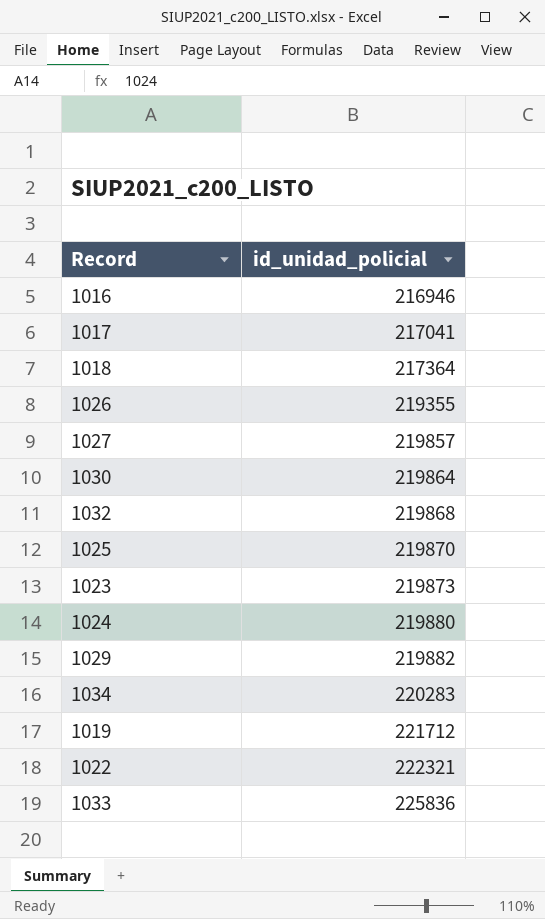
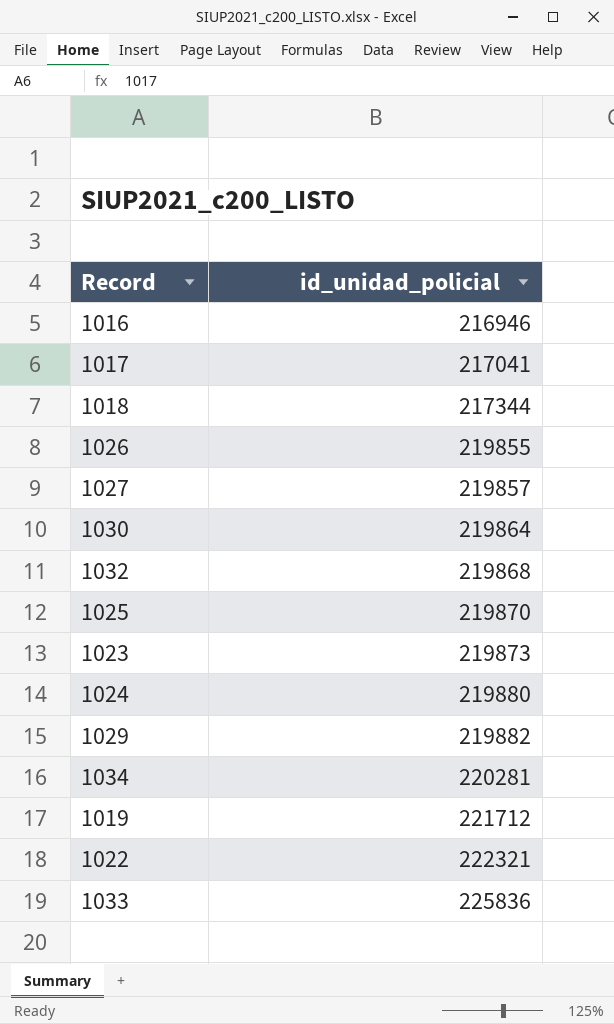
1018 | id_unidad_policial: 217364 -> 217344
1026 | id_unidad_policial: 219355 -> 219855
1034 | id_unidad_policial: 220283 -> 220281

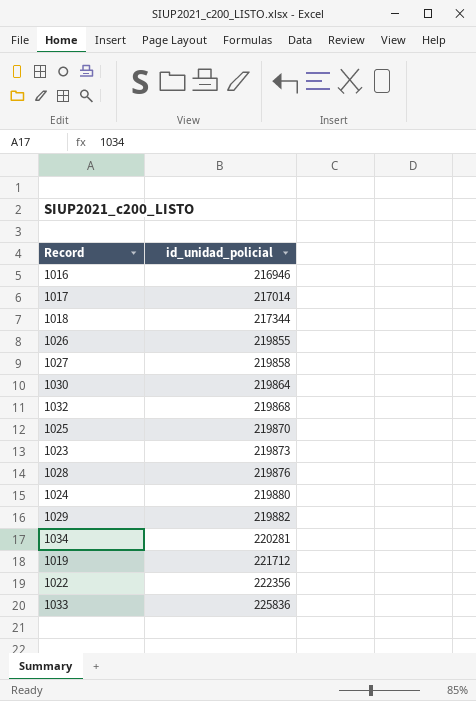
1017 | id_unidad_policial: 217041 -> 217014
1027 | id_unidad_policial: 219857 -> 219858
row 1028: none -> 219876
1022 | id_unidad_policial: 222321 -> 222356

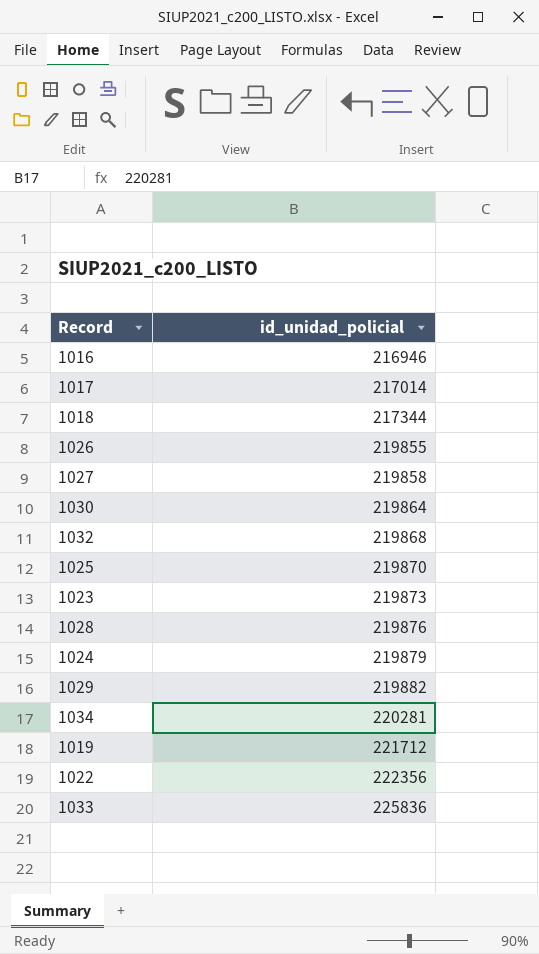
1024 | id_unidad_policial: 219880 -> 219879

